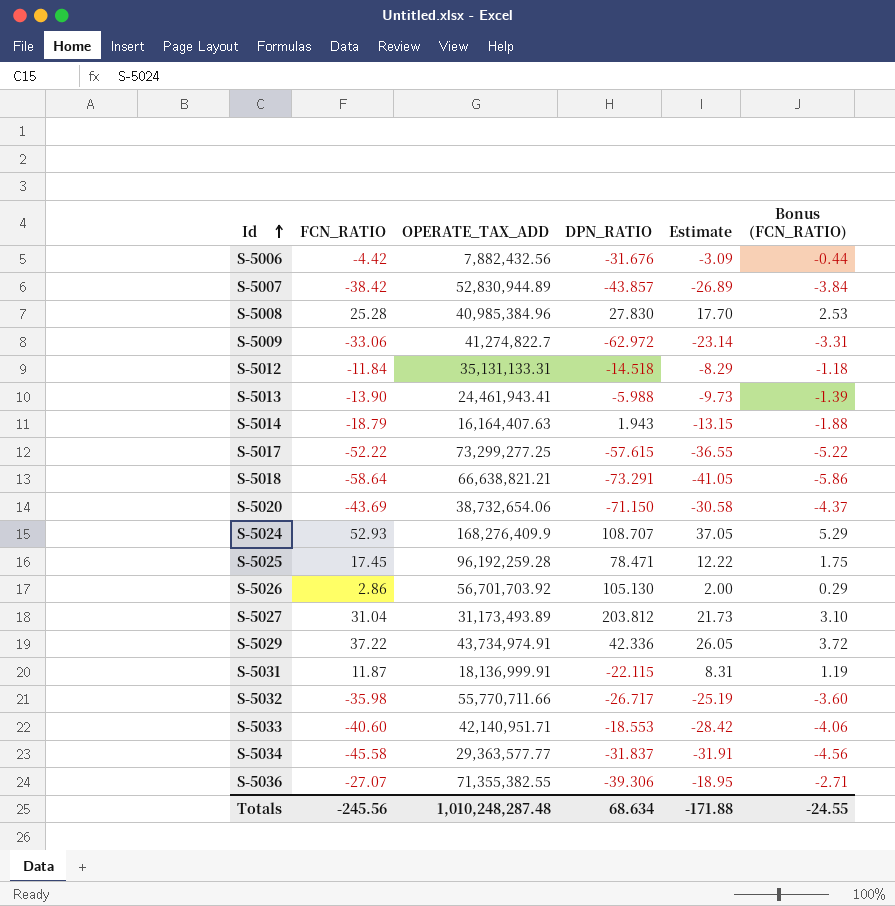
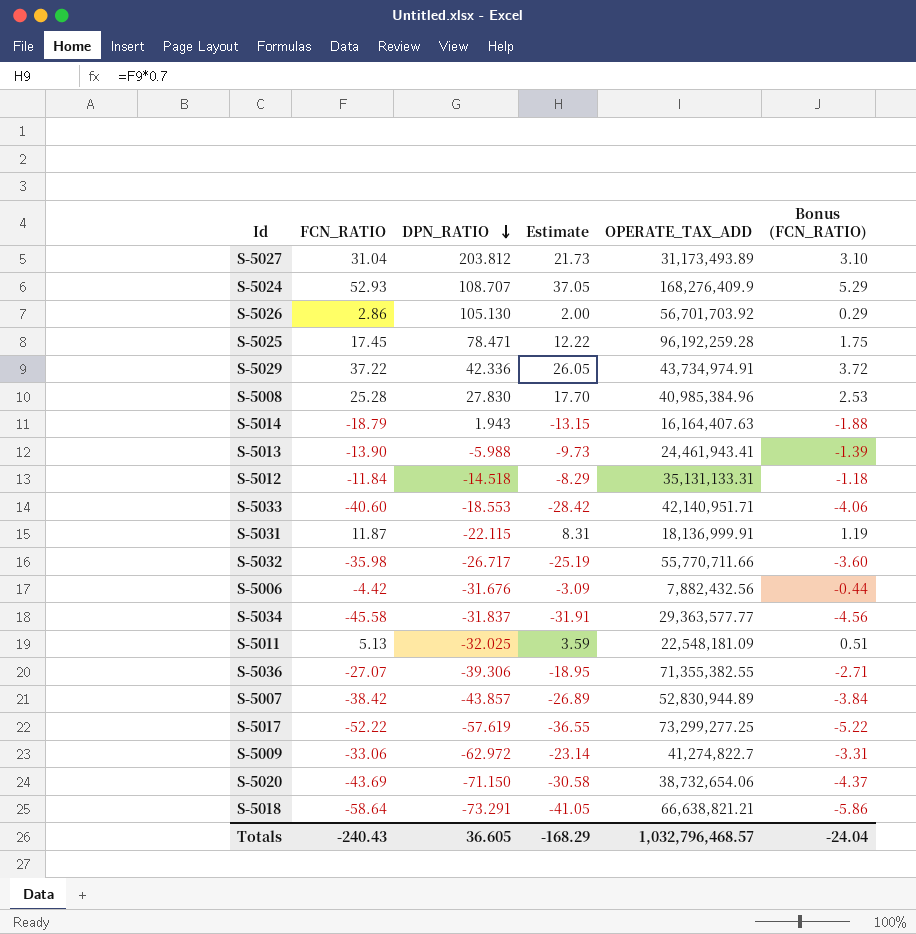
row order: Id ascending -> DPN_RATIO descending
column OPERATE_TAX_ADD | position: 3 -> 5
row S-5011: none -> 5.13 | -32.025 | 3.59 | 22,548,181.09 | 0.51
S-5017 | DPN_RATIO: -57.615 -> -57.619
Totals | FCN_RATIO: -245.56 -> -240.43
Totals | DPN_RATIO: 68.634 -> 36.605
Totals | Estimate: -171.88 -> -168.29
Totals | OPERATE_TAX_ADD: 1,010,248,287.48 -> 1,032,796,468.57
Totals | Bonus (FCN_RATIO): -24.55 -> -24.04

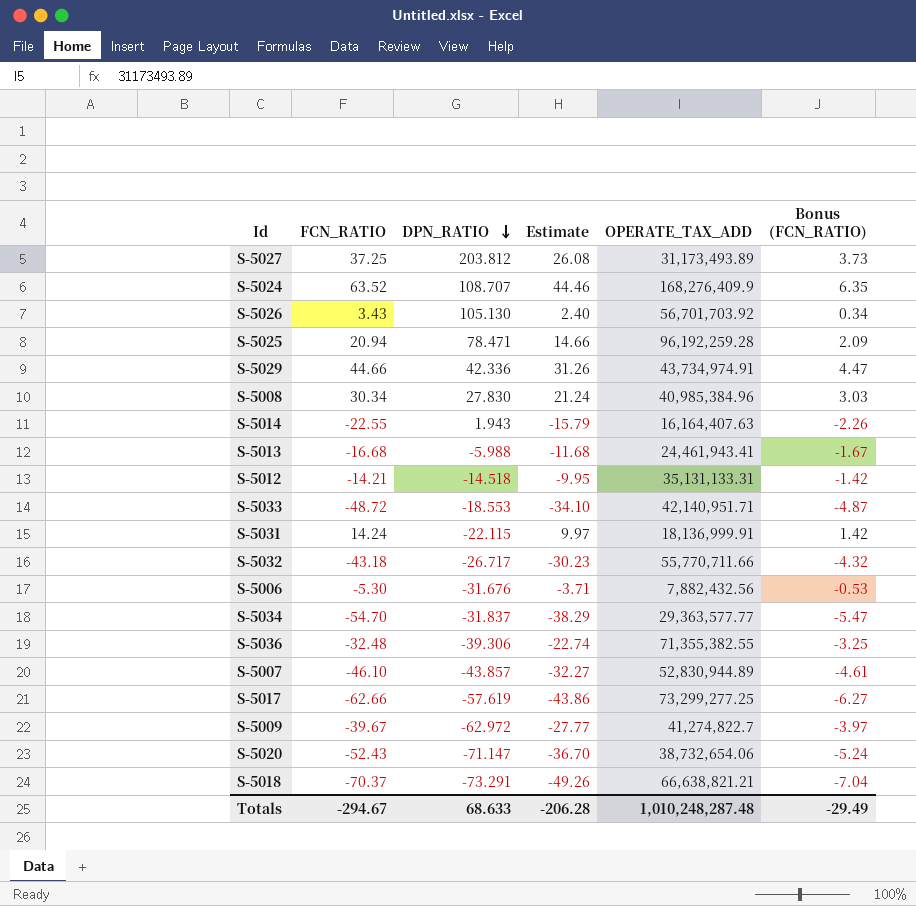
row S-5011: 5.13 | -32.025 | 3.59 | 22,548,181.09 | 0.51 -> none
S-5027 | FCN_RATIO: 31.04 -> 37.25
S-5027 | Estimate: 21.73 -> 26.08
S-5027 | Bonus (FCN_RATIO): 3.10 -> 3.73
S-5024 | FCN_RATIO: 52.93 -> 63.52
S-5024 | Estimate: 37.05 -> 44.46
S-5024 | Bonus (FCN_RATIO): 5.29 -> 6.35
S-5026 | FCN_RATIO: 2.86 -> 3.43
S-5026 | Estimate: 2.00 -> 2.40
S-5026 | Bonus (FCN_RATIO): 0.29 -> 0.34
S-5025 | FCN_RATIO: 17.45 -> 20.94
S-5025 | Estimate: 12.22 -> 14.66
S-5025 | Bonus (FCN_RATIO): 1.75 -> 2.09
S-5029 | FCN_RATIO: 37.22 -> 44.66
S-5029 | Estimate: 26.05 -> 31.26
S-5029 | Bonus (FCN_RATIO): 3.72 -> 4.47
S-5008 | FCN_RATIO: 25.28 -> 30.34
S-5008 | Estimate: 17.70 -> 21.24
S-5008 | Bonus (FCN_RATIO): 2.53 -> 3.03
S-5014 | FCN_RATIO: -18.79 -> -22.55
S-5014 | Estimate: -13.15 -> -15.79
S-5014 | Bonus (FCN_RATIO): -1.88 -> -2.26
S-5013 | FCN_RATIO: -13.90 -> -16.68
S-5013 | Estimate: -9.73 -> -11.68
S-5013 | Bonus (FCN_RATIO): -1.39 -> -1.67
S-5012 | FCN_RATIO: -11.84 -> -14.21
S-5012 | Estimate: -8.29 -> -9.95
S-5012 | Bonus (FCN_RATIO): -1.18 -> -1.42
S-5033 | FCN_RATIO: -40.60 -> -48.72
S-5033 | Estimate: -28.42 -> -34.10
S-5033 | Bonus (FCN_RATIO): -4.06 -> -4.87
S-5031 | FCN_RATIO: 11.87 -> 14.24
S-5031 | Estimate: 8.31 -> 9.97
S-5031 | Bonus (FCN_RATIO): 1.19 -> 1.42
S-5032 | FCN_RATIO: -35.98 -> -43.18
S-5032 | Estimate: -25.19 -> -30.23
S-5032 | Bonus (FCN_RATIO): -3.60 -> -4.32
S-5006 | FCN_RATIO: -4.42 -> -5.30
S-5006 | Estimate: -3.09 -> -3.71
S-5006 | Bonus (FCN_RATIO): -0.44 -> -0.53
S-5034 | FCN_RATIO: -45.58 -> -54.70
S-5034 | Estimate: -31.91 -> -38.29
S-5034 | Bonus (FCN_RATIO): -4.56 -> -5.47
S-5036 | FCN_RATIO: -27.07 -> -32.48
S-5036 | Estimate: -18.95 -> -22.74
S-5036 | Bonus (FCN_RATIO): -2.71 -> -3.25
S-5007 | FCN_RATIO: -38.42 -> -46.10
S-5007 | Estimate: -26.89 -> -32.27
S-5007 | Bonus (FCN_RATIO): -3.84 -> -4.61
S-5017 | FCN_RATIO: -52.22 -> -62.66
S-5017 | Estimate: -36.55 -> -43.86
S-5017 | Bonus (FCN_RATIO): -5.22 -> -6.27
S-5009 | FCN_RATIO: -33.06 -> -39.67
S-5009 | Estimate: -23.14 -> -27.77
S-5009 | Bonus (FCN_RATIO): -3.31 -> -3.97
S-5020 | FCN_RATIO: -43.69 -> -52.43
S-5020 | DPN_RATIO: -71.150 -> -71.147
S-5020 | Estimate: -30.58 -> -36.70
S-5020 | Bonus (FCN_RATIO): -4.37 -> -5.24
S-5018 | FCN_RATIO: -58.64 -> -70.37
S-5018 | Estimate: -41.05 -> -49.26
S-5018 | Bonus (FCN_RATIO): -5.86 -> -7.04
Totals | FCN_RATIO: -240.43 -> -294.67
Totals | DPN_RATIO: 36.605 -> 68.633
Totals | Estimate: -168.29 -> -206.28
Totals | OPERATE_TAX_ADD: 1,032,796,468.57 -> 1,010,248,287.48
Totals | Bonus (FCN_RATIO): -24.04 -> -29.49

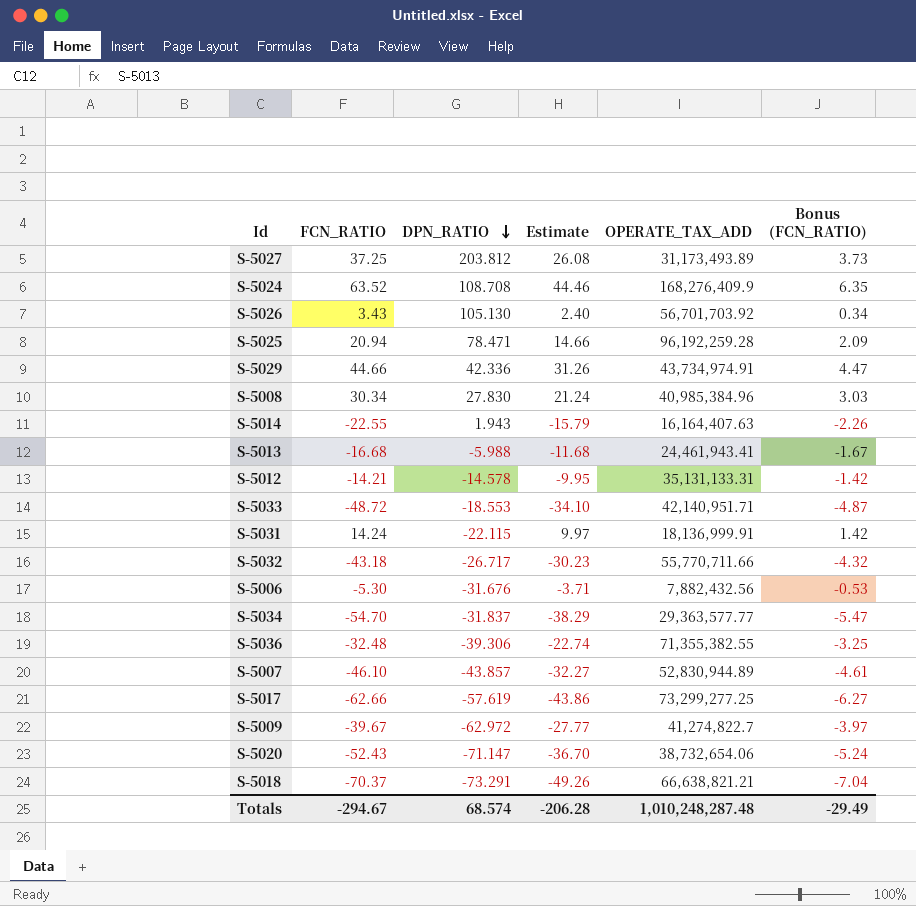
S-5024 | DPN_RATIO: 108.707 -> 108.708
S-5012 | DPN_RATIO: -14.518 -> -14.578
Totals | DPN_RATIO: 68.633 -> 68.574

